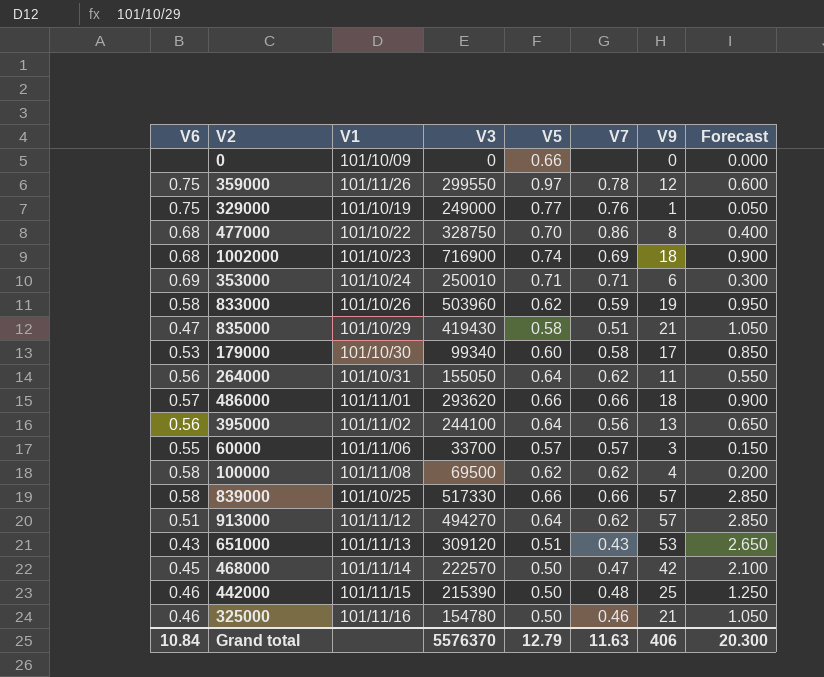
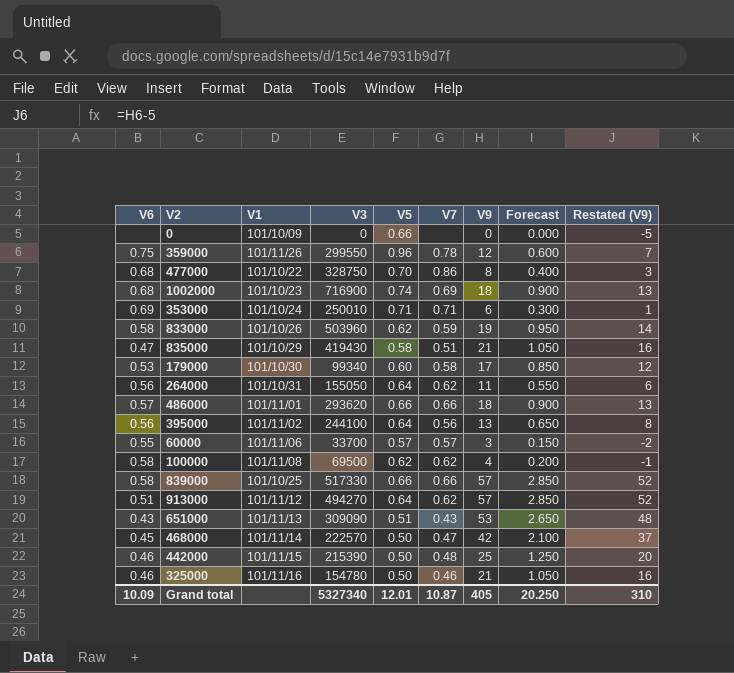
column Restated (V9) | formula: none -> [V9] - 5
row 329000: 0.75 | 101/10/19 | 249000 | 0.77 | 0.76 | 1 | 0.050 -> none
359000 | V5: 0.97 -> 0.96
651000 | V3: 309120 -> 309090
Grand total | V6: 10.84 -> 10.09
Grand total | V3: 5576370 -> 5327340
Grand total | V5: 12.79 -> 12.01
Grand total | V7: 11.63 -> 10.87
Grand total | V9: 406 -> 405
Grand total | Forecast: 20.300 -> 20.250

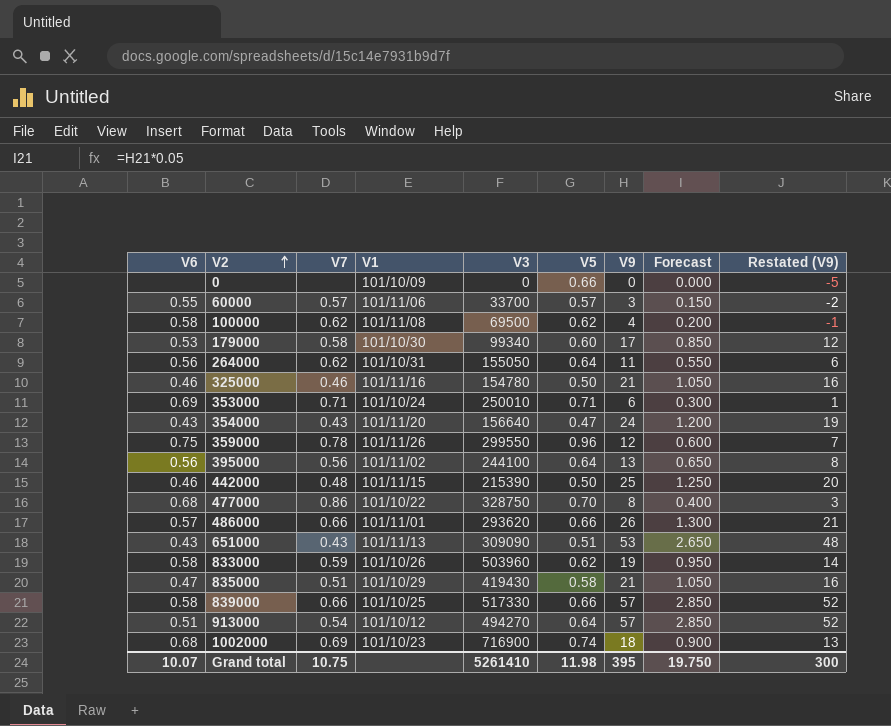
row order: none -> V2 ascending
column V7 | position: 6 -> 3
row 468000: 0.45 | 101/11/14 | 222570 | 0.50 | 0.47 | 42 | 2.100 | 37 -> none
row 354000: none -> 0.43 | 0.43 | 101/11/20 | 156640 | 0.47 | 24 | 1.200 | 19
486000 | V9: 18 -> 26
486000 | Forecast: 0.900 -> 1.300
486000 | Restated (V9): 13 -> 21
913000 | V7: 0.62 -> 0.54
913000 | V1: 101/11/12 -> 101/10/12
Grand total | V6: 10.09 -> 10.07
Grand total | V7: 10.87 -> 10.75
Grand total | V3: 5327340 -> 5261410
Grand total | V5: 12.01 -> 11.98
Grand total | V9: 405 -> 395
Grand total | Forecast: 20.250 -> 19.750
Grand total | Restated (V9): 310 -> 300

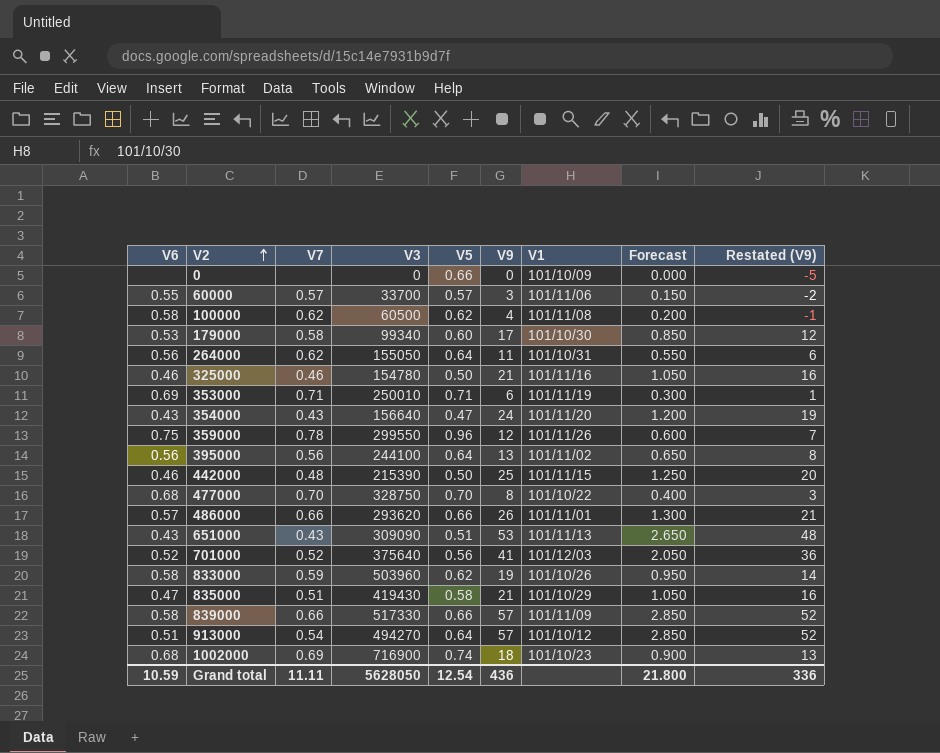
column V1 | position: 4 -> 7
100000 | V3: 69500 -> 60500
353000 | V1: 101/10/24 -> 101/11/19
477000 | V7: 0.86 -> 0.70
row 701000: none -> 0.52 | 0.52 | 375640 | 0.56 | 41 | 101/12/03 | 2.050 | 36
839000 | V1: 101/10/25 -> 101/11/09
Grand total | V6: 10.07 -> 10.59
Grand total | V7: 10.75 -> 11.11
Grand total | V3: 5261410 -> 5628050
Grand total | V5: 11.98 -> 12.54
Grand total | V9: 395 -> 436
Grand total | Forecast: 19.750 -> 21.800
Grand total | Restated (V9): 300 -> 336

